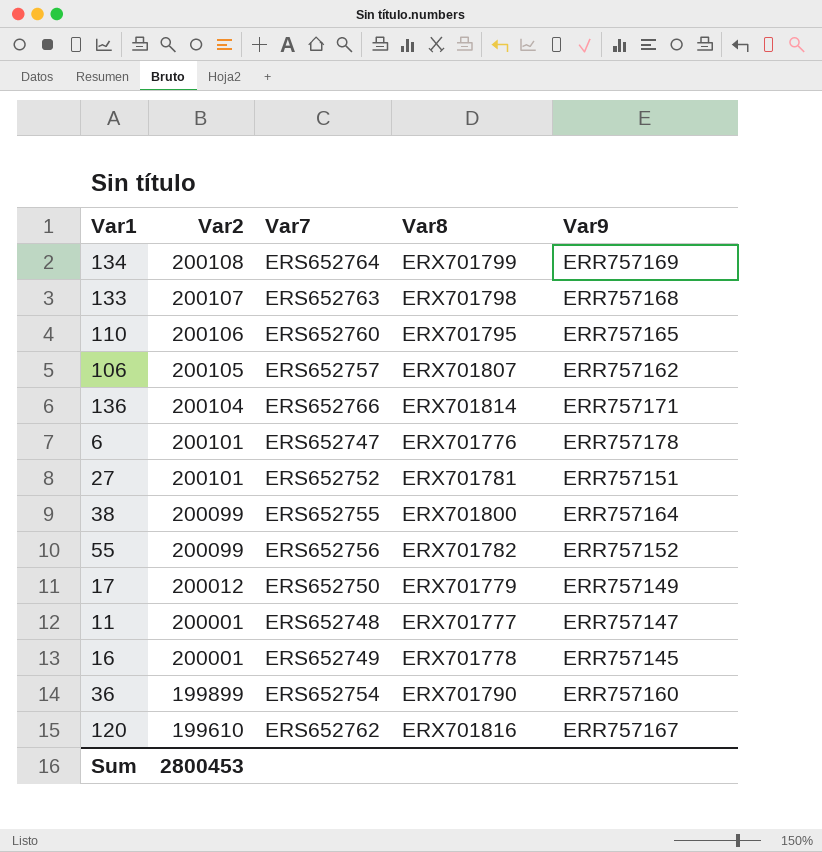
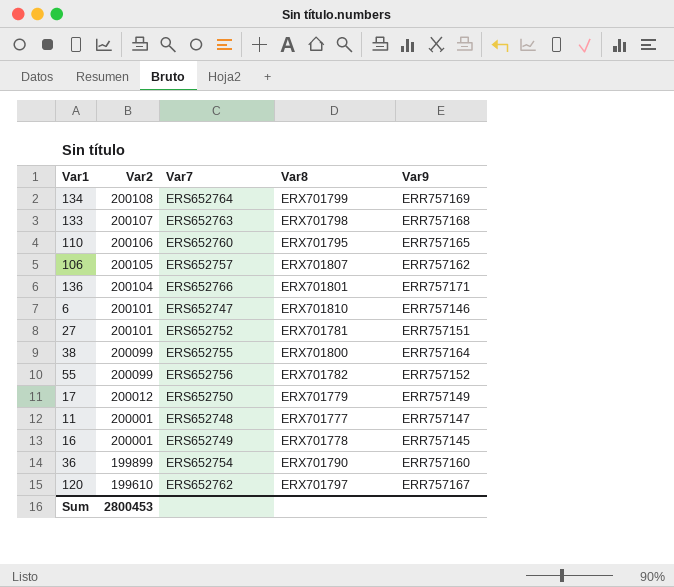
136 | Var8: ERX701814 -> ERX701801
6 | Var8: ERX701776 -> ERX701810
6 | Var9: ERR757178 -> ERR757146
120 | Var8: ERX701816 -> ERX701797

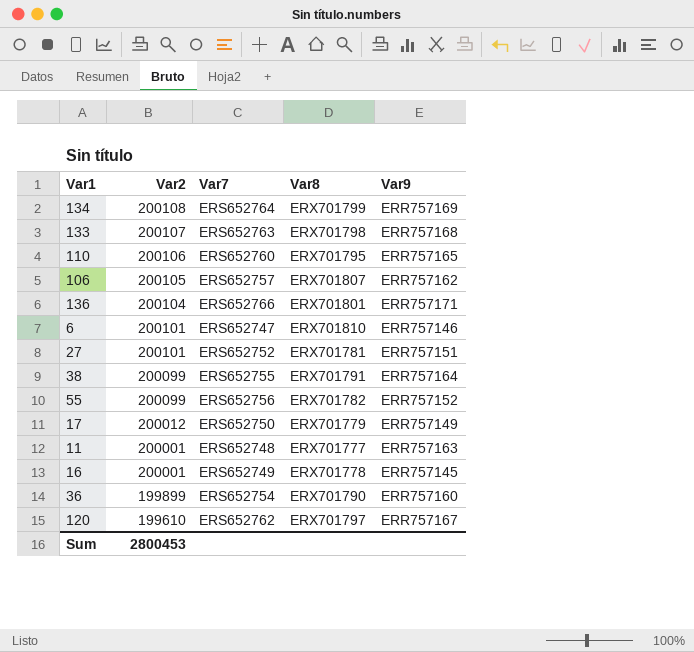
38 | Var8: ERX701800 -> ERX701791
11 | Var9: ERR757147 -> ERR757163

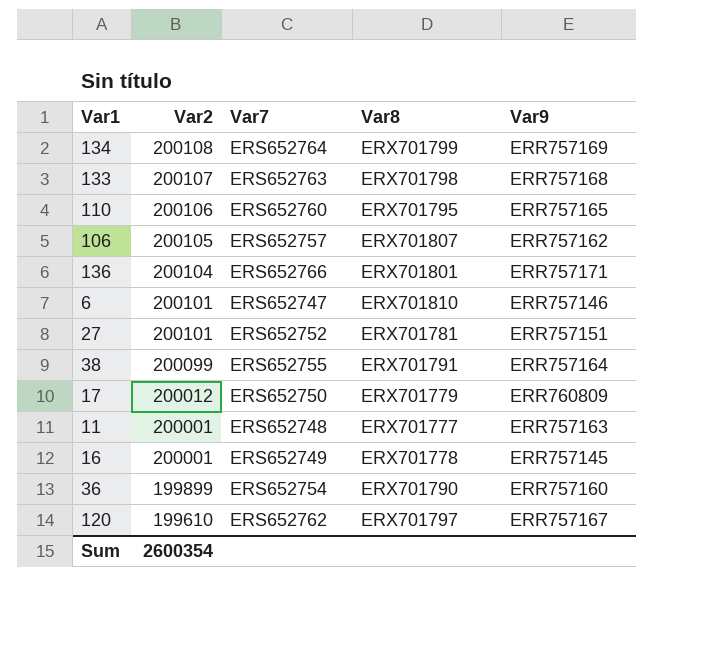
row 55: 200099 | ERS652756 | ERX701782 | ERR757152 -> none
17 | Var9: ERR757149 -> ERR760809
Sum | Var2: 2800453 -> 2600354

